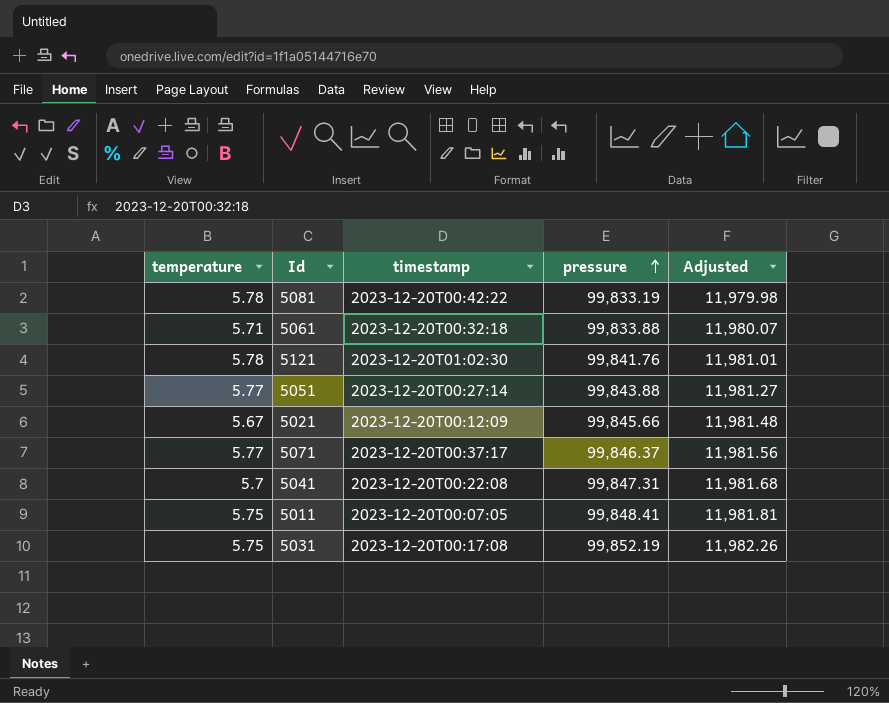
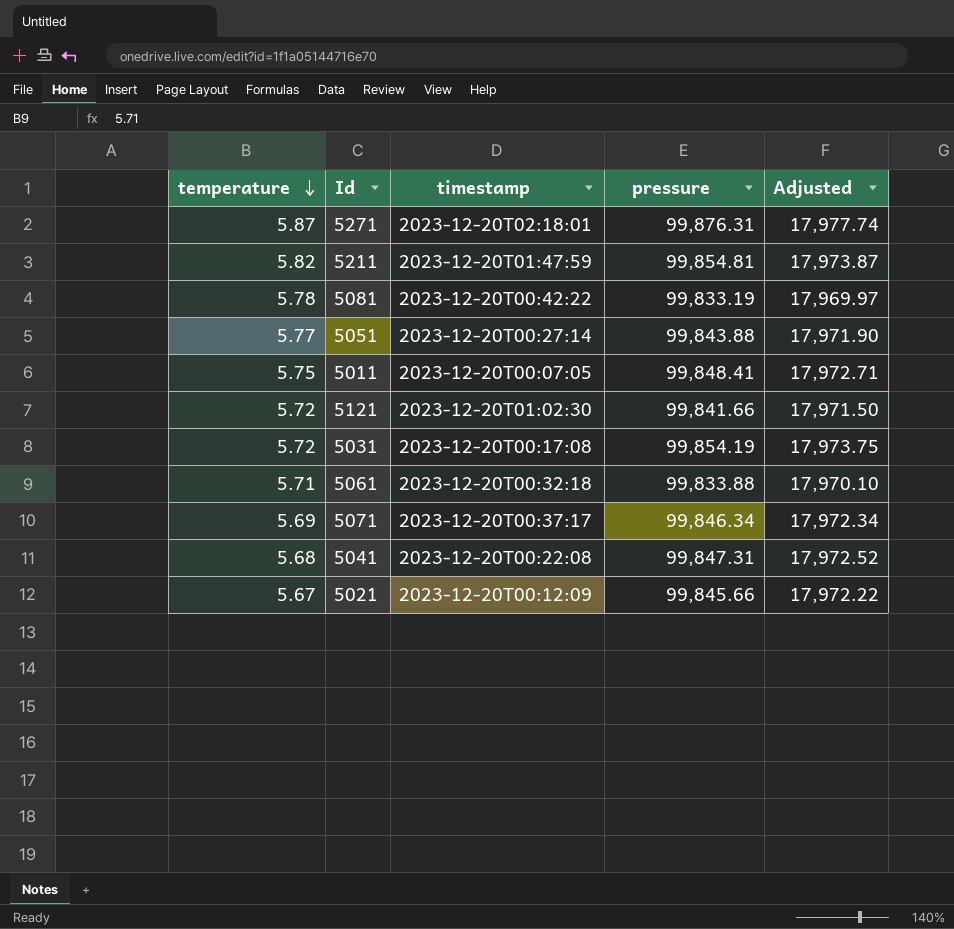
row order: pressure ascending -> temperature descending
column Adjusted | formula: [pressure] * 0.12 -> [pressure] * 0.18
row 5271: none -> 5.87 | 2023-12-20T02:18:01 | 99,876.31 | 17,977.74
row 5211: none -> 5.82 | 2023-12-20T01:47:59 | 99,854.81 | 17,973.87
5121 | temperature: 5.78 -> 5.72
5121 | pressure: 99,841.76 -> 99,841.66
5031 | temperature: 5.75 -> 5.72
5031 | pressure: 99,852.19 -> 99,854.19
5071 | temperature: 5.77 -> 5.69
5071 | pressure: 99,846.37 -> 99,846.34
5041 | temperature: 5.7 -> 5.68

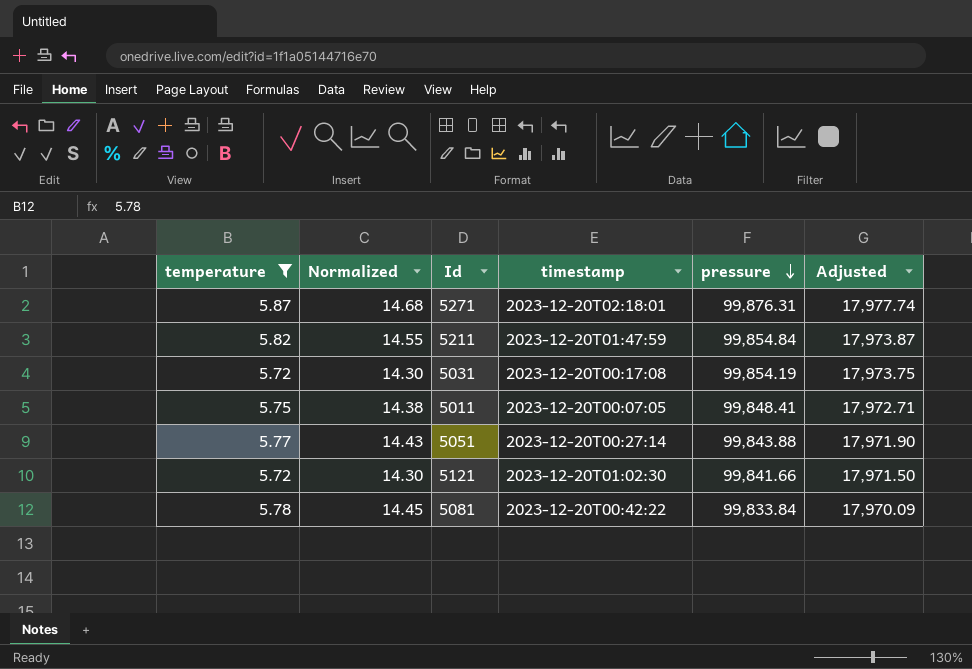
filter: none -> temperature >= 5.72
row order: temperature descending -> pressure descending
column Normalized | formula: none -> [temperature] * 2.5
5211 | pressure: 99,854.81 -> 99,854.84
5081 | pressure: 99,833.19 -> 99,833.84
5081 | Adjusted: 17,969.97 -> 17,970.09

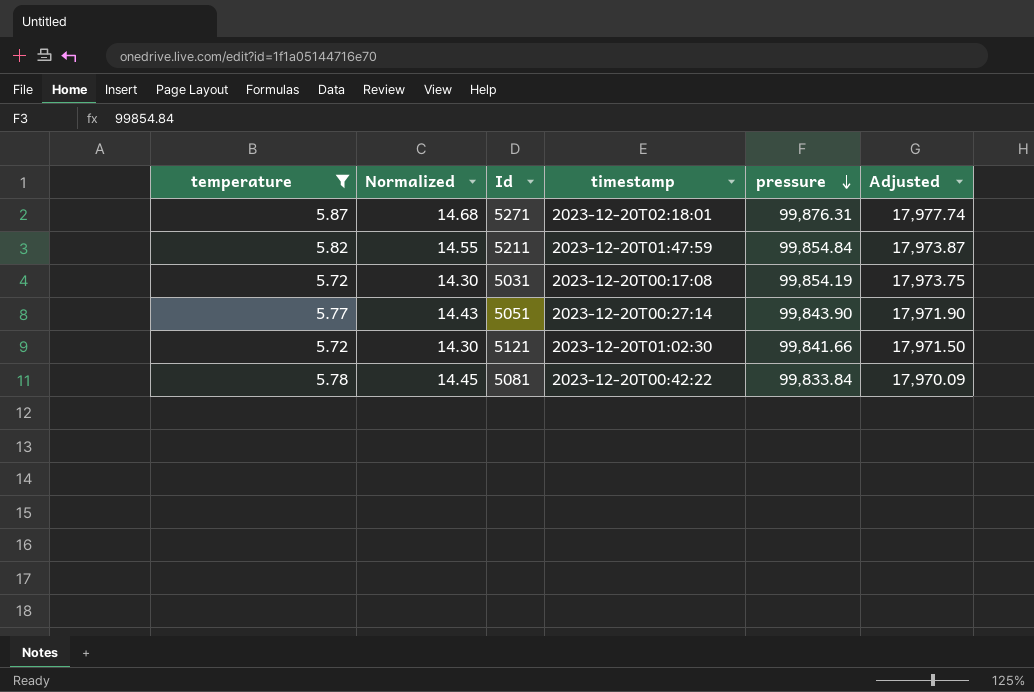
row 5011: 5.75 | 14.38 | 2023-12-20T00:07:05 | 99,848.41 | 17,972.71 -> none
5051 | pressure: 99,843.88 -> 99,843.90

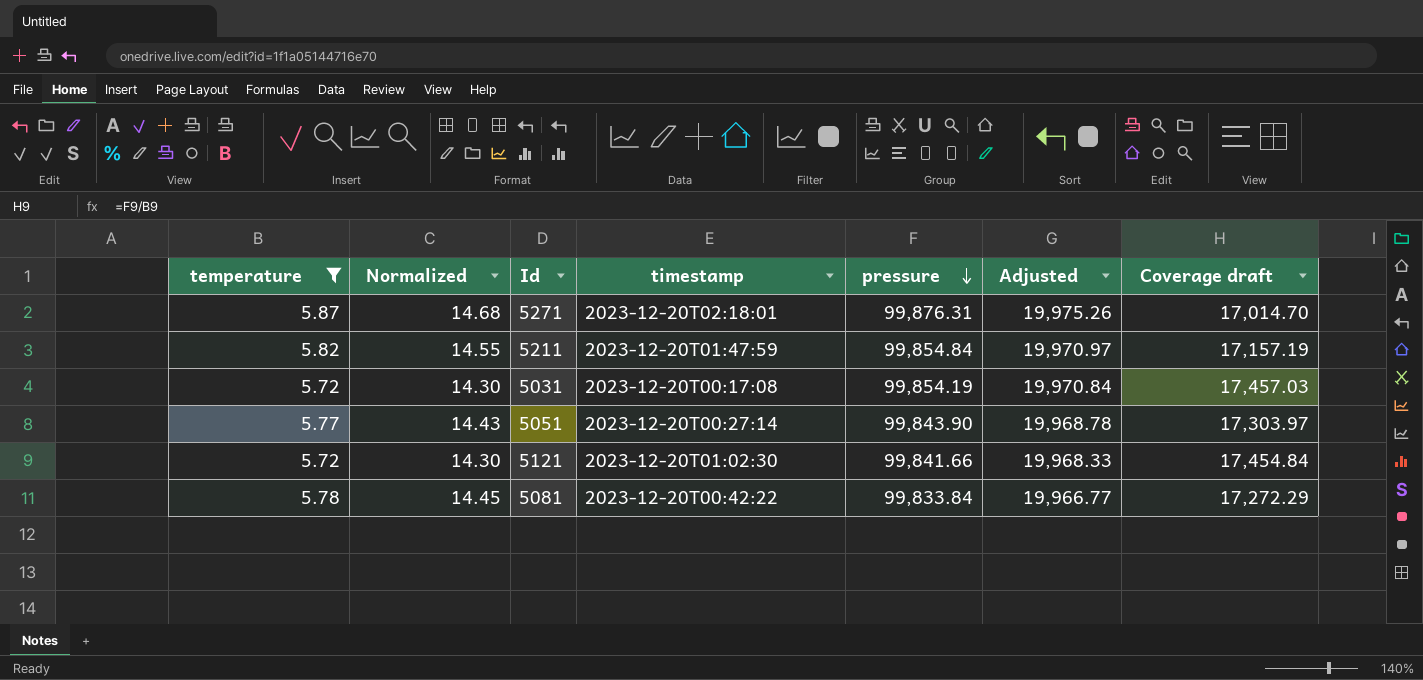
column Adjusted | formula: [pressure] * 0.18 -> [pressure] * 0.2
column Coverage draft | formula: none -> [pressure] / [temperature]

